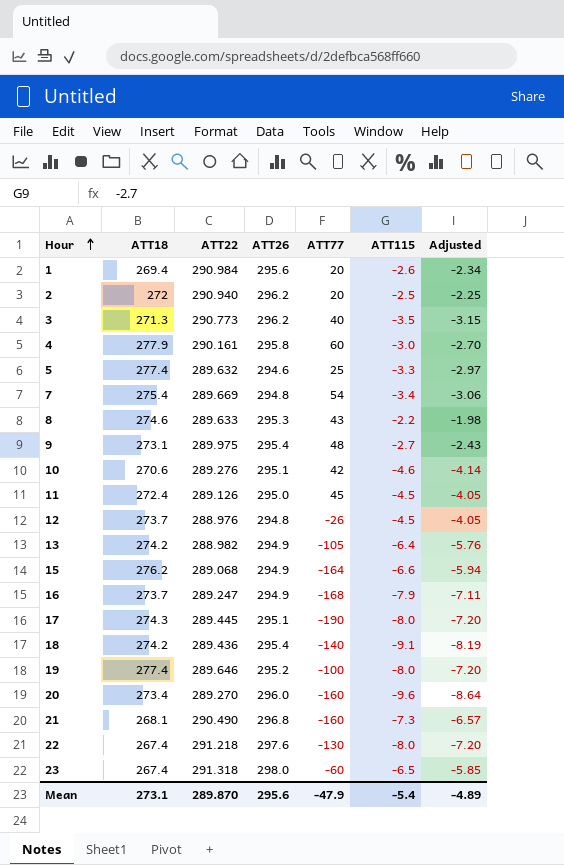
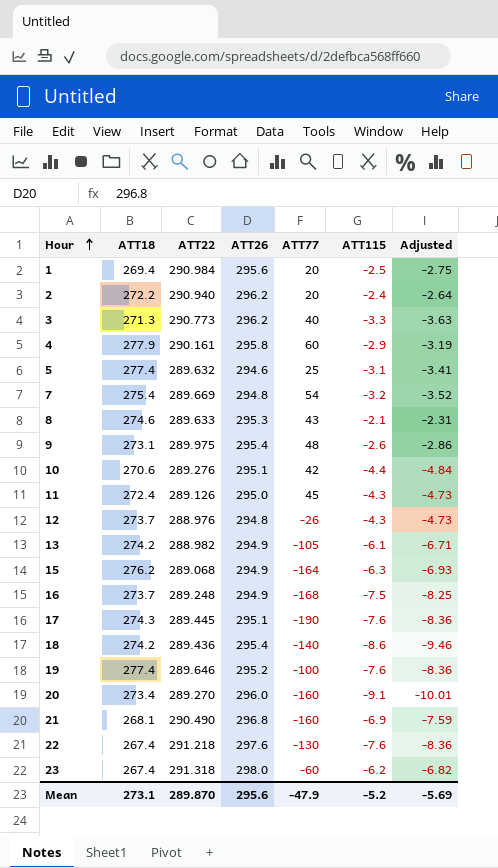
column Adjusted | formula: [ATT115] * 0.9 -> [ATT115] * 1.1
1 | ATT115: -2.6 -> -2.5
2 | ATT18: 272 -> 272.2
2 | ATT115: -2.5 -> -2.4
3 | ATT115: -3.5 -> -3.3
4 | ATT115: -3.0 -> -2.9
5 | ATT115: -3.3 -> -3.1
7 | ATT115: -3.4 -> -3.2
8 | ATT115: -2.2 -> -2.1
9 | ATT115: -2.7 -> -2.6
10 | ATT115: -4.6 -> -4.4
11 | ATT115: -4.5 -> -4.3
12 | ATT115: -4.5 -> -4.3
13 | ATT115: -6.4 -> -6.1
15 | ATT115: -6.6 -> -6.3
16 | ATT22: 289.247 -> 289.248
16 | ATT115: -7.9 -> -7.5
17 | ATT115: -8.0 -> -7.6
18 | ATT115: -9.1 -> -8.6
19 | ATT115: -8.0 -> -7.6
20 | ATT115: -9.6 -> -9.1
21 | ATT115: -7.3 -> -6.9
22 | ATT115: -8.0 -> -7.6
23 | ATT115: -6.5 -> -6.2
Mean | ATT115: -5.4 -> -5.2
Mean | Adjusted: -4.89 -> -5.69

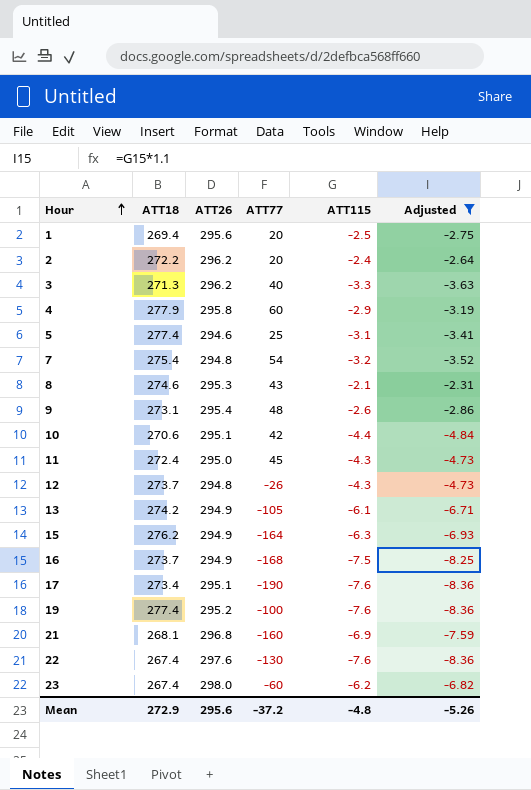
filter: none -> Adjusted >= -8.36
column ATT22 | position: 3 -> none
17 | ATT18: 274.3 -> 273.4
Mean | ATT18: 273.1 -> 272.9
Mean | ATT77: -47.9 -> -37.2
Mean | ATT115: -5.2 -> -4.8
Mean | Adjusted: -5.69 -> -5.26

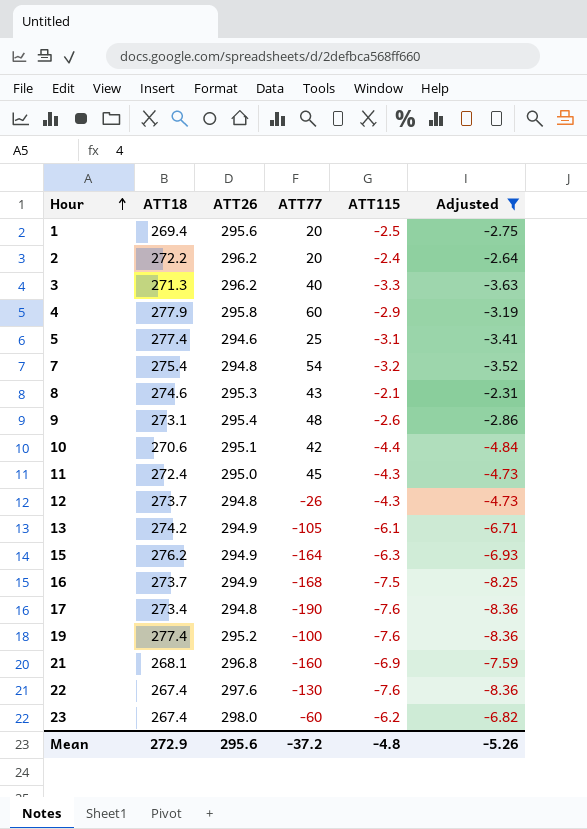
17 | ATT26: 295.1 -> 294.8

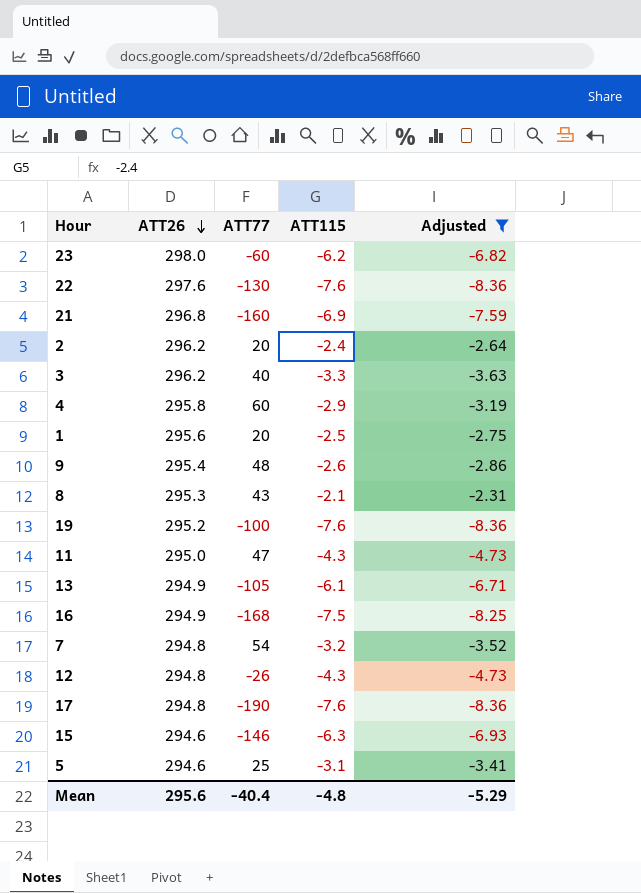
row order: Hour ascending -> ATT26 descending
column ATT18 | position: 2 -> none
row 10: 270.6 | 295.1 | 42 | -4.4 | -4.84 -> none
11 | ATT77: 45 -> 47
15 | ATT26: 294.9 -> 294.6
15 | ATT77: -164 -> -146
Mean | ATT77: -37.2 -> -40.4
Mean | Adjusted: -5.26 -> -5.29

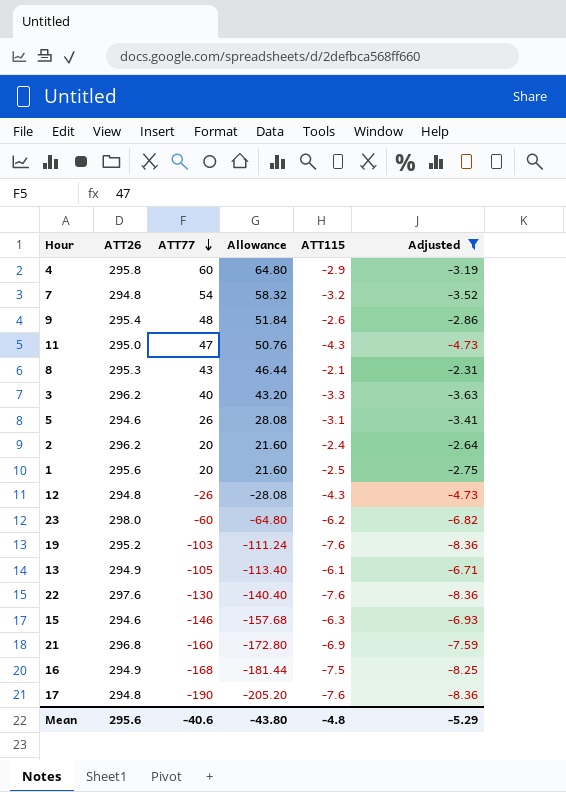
row order: ATT26 descending -> ATT77 descending
column Allowance | formula: none -> [ATT77] * 1.08
5 | ATT77: 25 -> 26
19 | ATT77: -100 -> -103
Mean | ATT77: -40.4 -> -40.6

